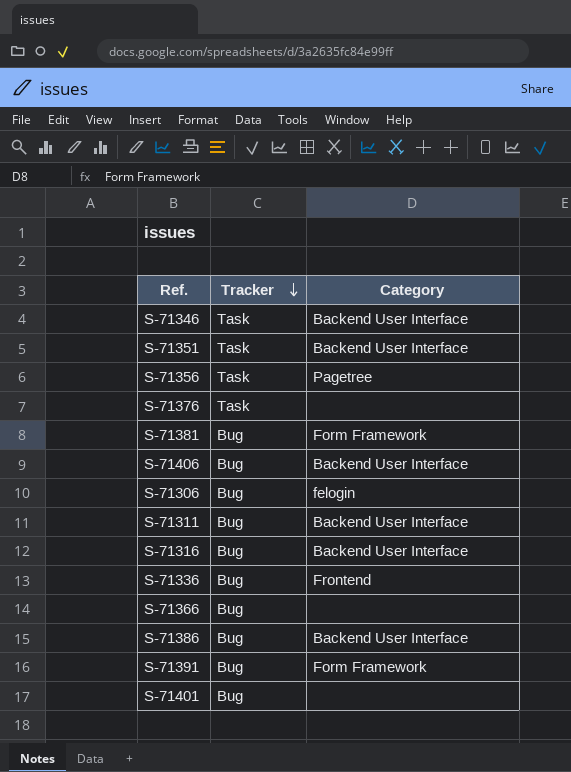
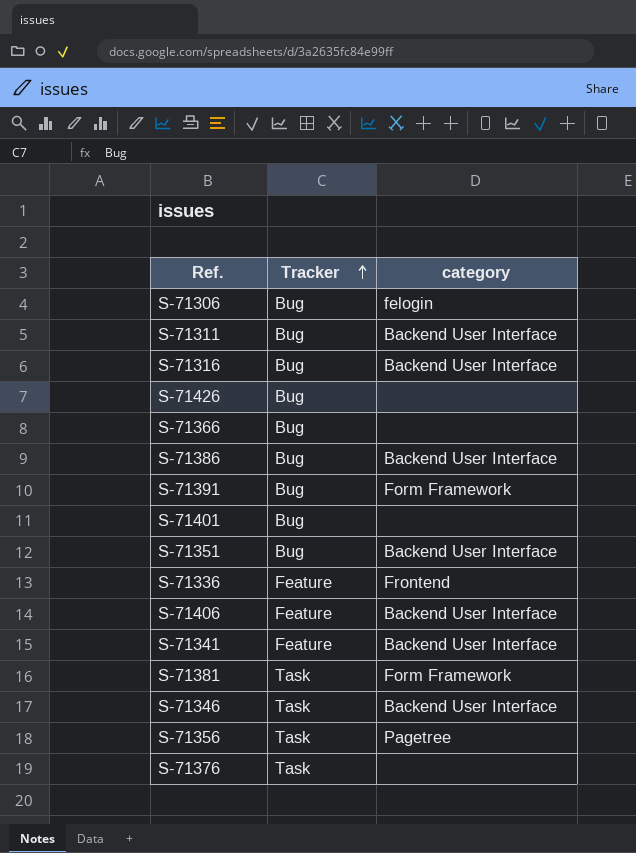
row order: Tracker descending -> Tracker ascending
column name: Category -> category
row S-71426: none -> Bug | none
S-71351 | Tracker: Task -> Bug
S-71336 | Tracker: Bug -> Feature
S-71406 | Tracker: Bug -> Feature
row S-71341: none -> Feature | Backend User Interface
S-71381 | Tracker: Bug -> Task

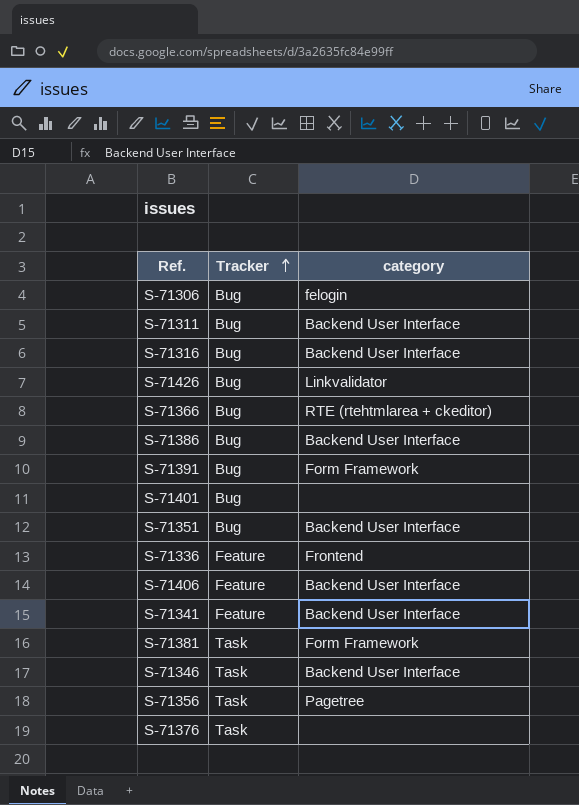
S-71426 | category: none -> Linkvalidator
S-71366 | category: none -> RTE (rtehtmlarea + ckeditor)

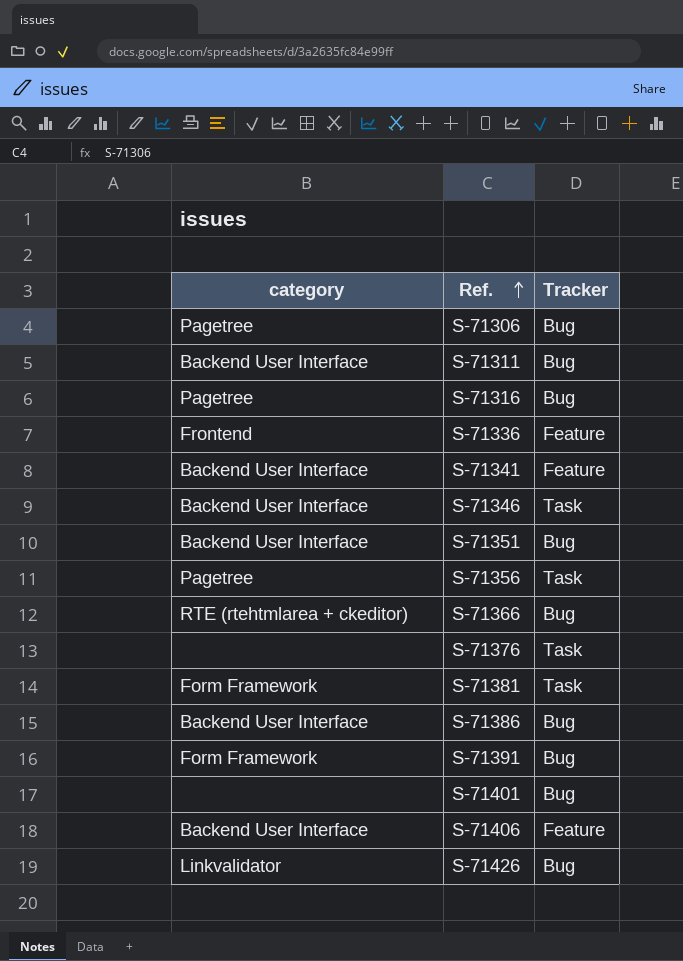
row order: Tracker ascending -> Ref. ascending
column category | position: 3 -> 1
S-71306 | category: felogin -> Pagetree
S-71316 | category: Backend User Interface -> Pagetree

